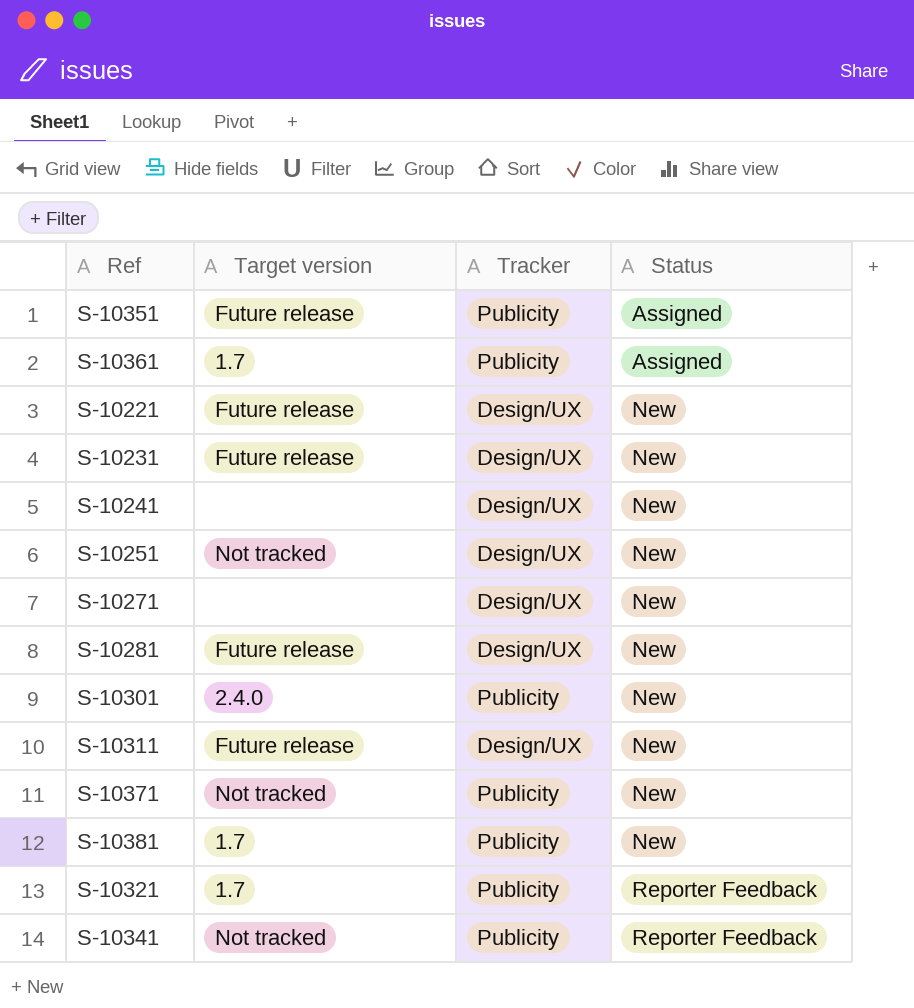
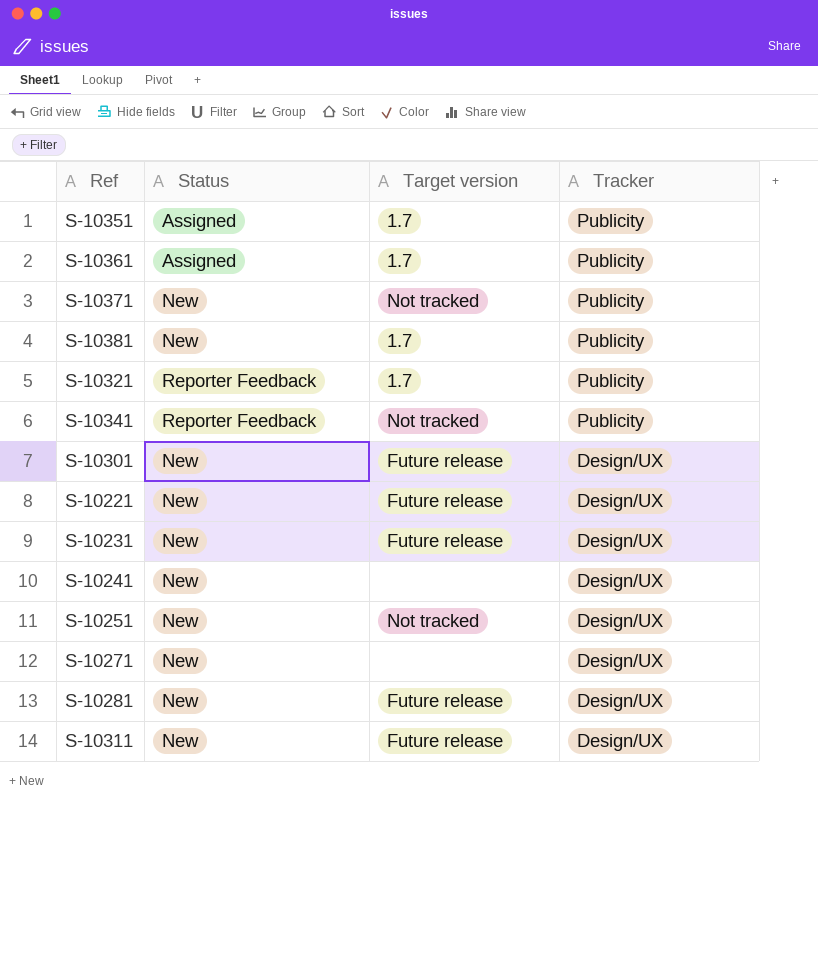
row order: Status ascending -> Tracker descending
column Status | position: 4 -> 2
S-10351 | Target version: Future release -> 1.7
S-10301 | Target version: 2.4.0 -> Future release
S-10301 | Tracker: Publicity -> Design/UX

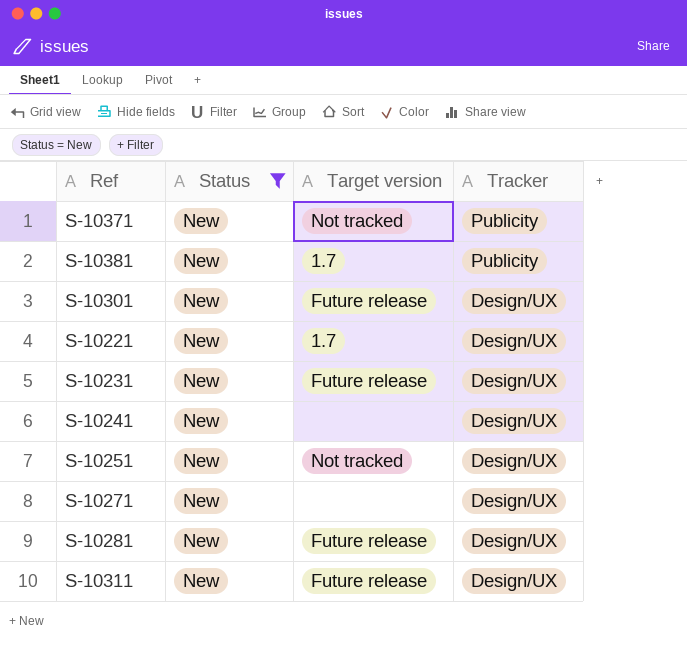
filter: none -> Status = New
S-10221 | Target version: Future release -> 1.7

